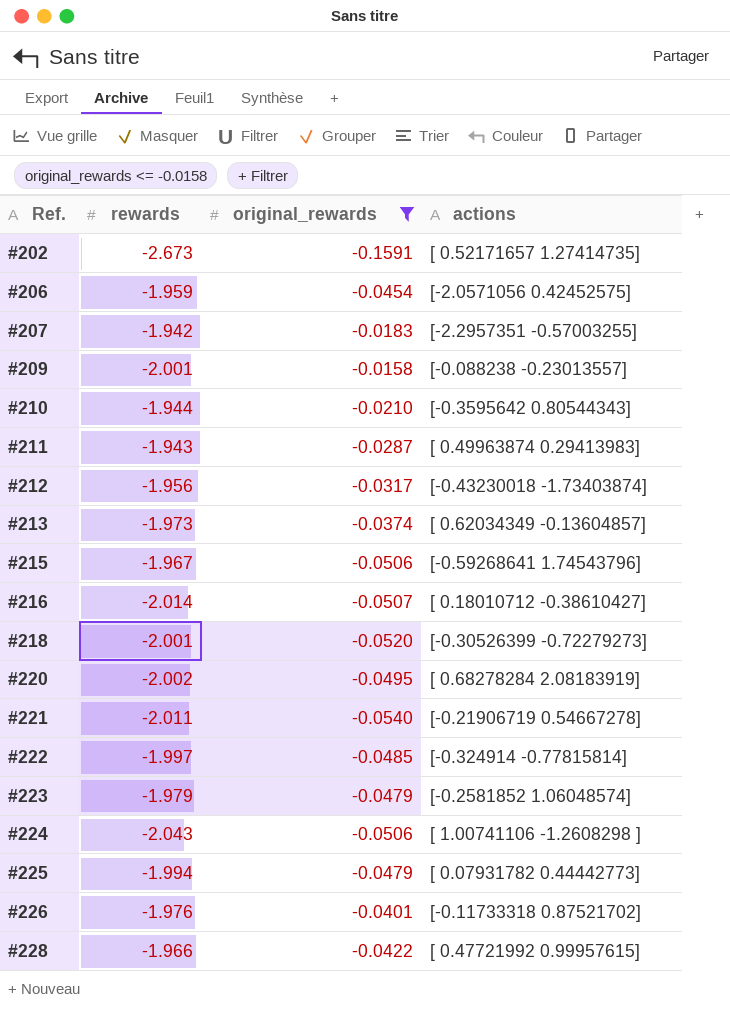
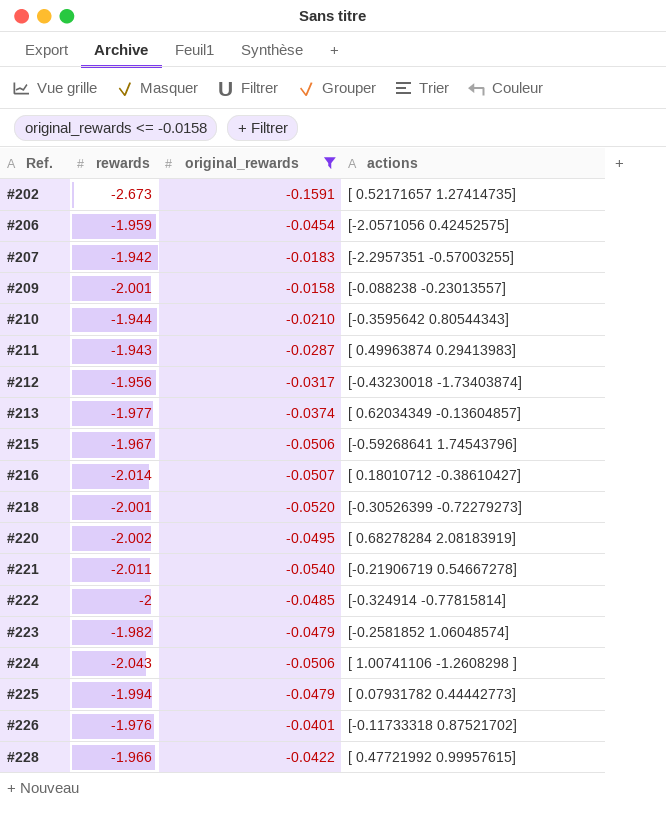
#213 | rewards: -1.973 -> -1.977
#222 | rewards: -1.997 -> -2
#223 | rewards: -1.979 -> -1.982

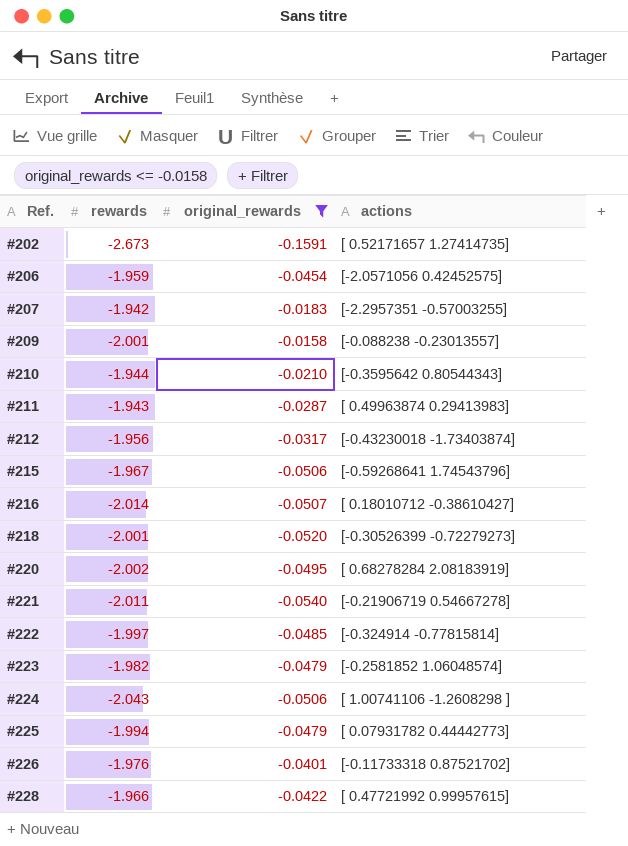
row #213: -1.977 | -0.0374 | [ 0.62034349 -0.13604857] -> none
#222 | rewards: -2 -> -1.997

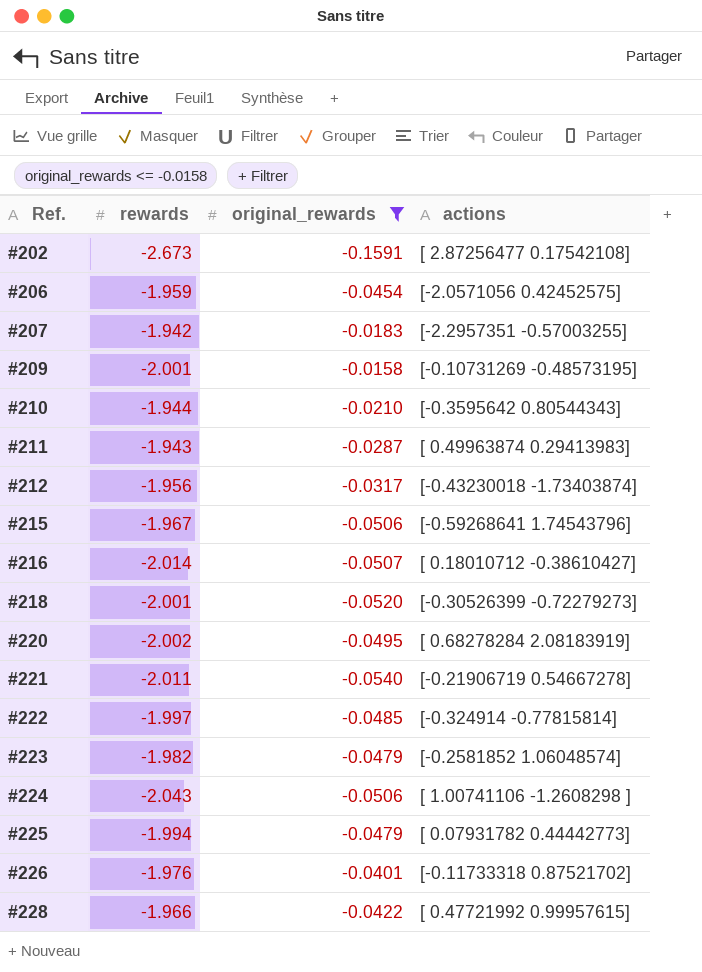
#202 | actions: [ 0.52171657 1.27414735] -> [ 2.87256477 0.17542108]
#209 | actions: [-0.088238 -0.23013557] -> [-0.10731269 -0.48573195]

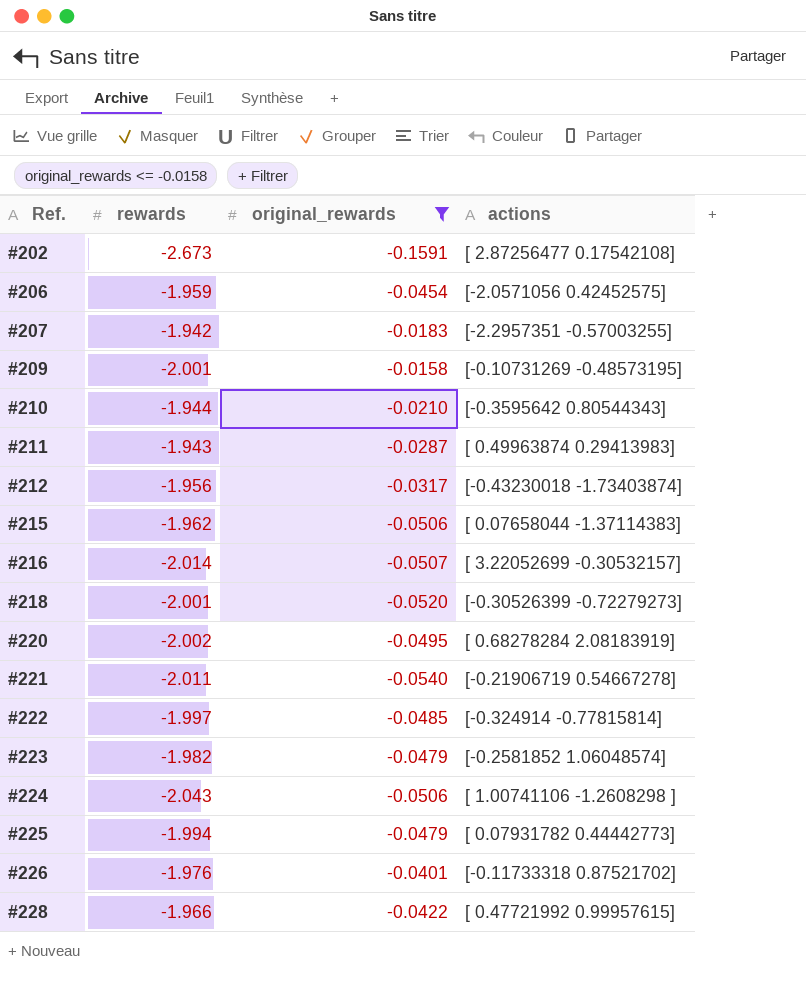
#215 | rewards: -1.967 -> -1.962
#215 | actions: [-0.59268641 1.74543796] -> [ 0.07658044 -1.37114383]
#216 | actions: [ 0.18010712 -0.38610427] -> [ 3.22052699 -0.30532157]

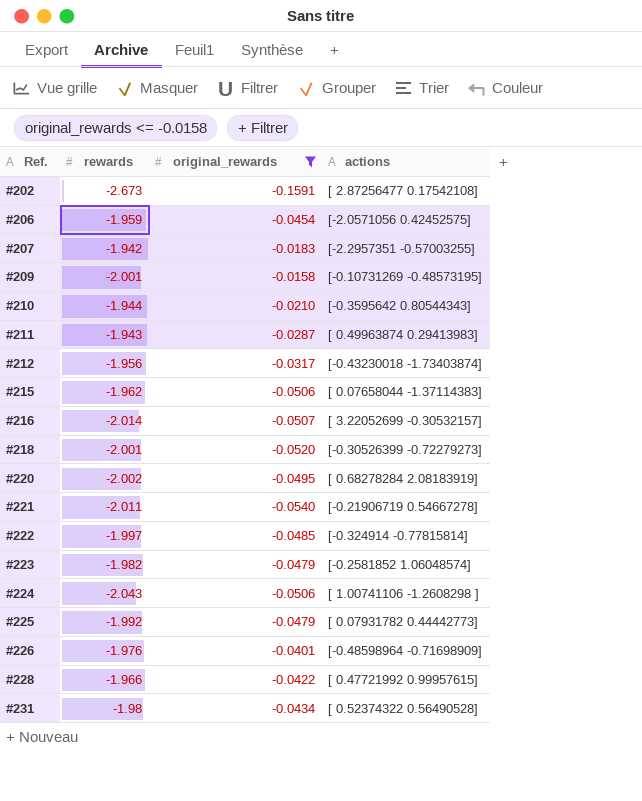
#225 | rewards: -1.994 -> -1.992
#226 | actions: [-0.11733318 0.87521702] -> [-0.48598964 -0.71698909]
row #231: none -> -1.98 | -0.0434 | [ 0.52374322 0.56490528]

